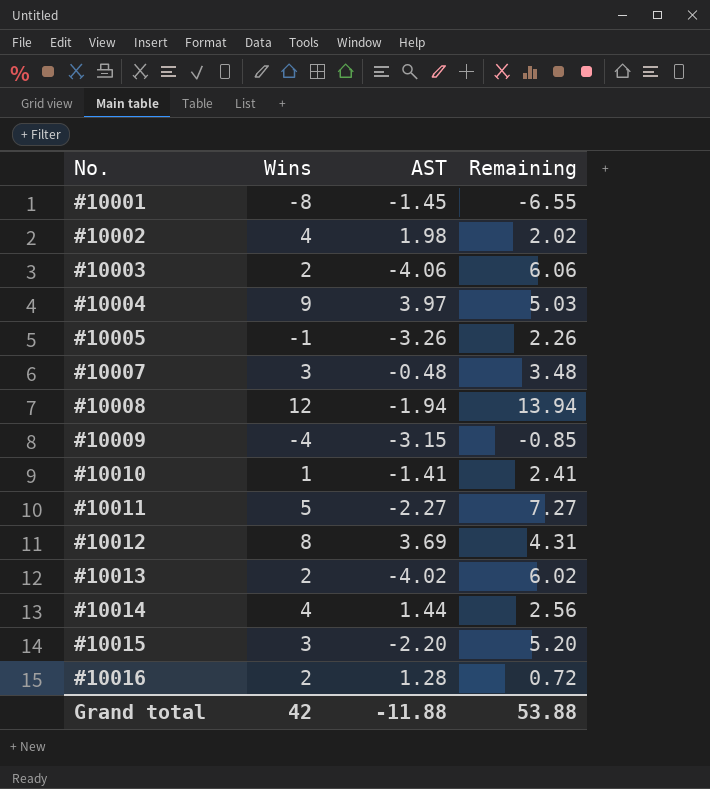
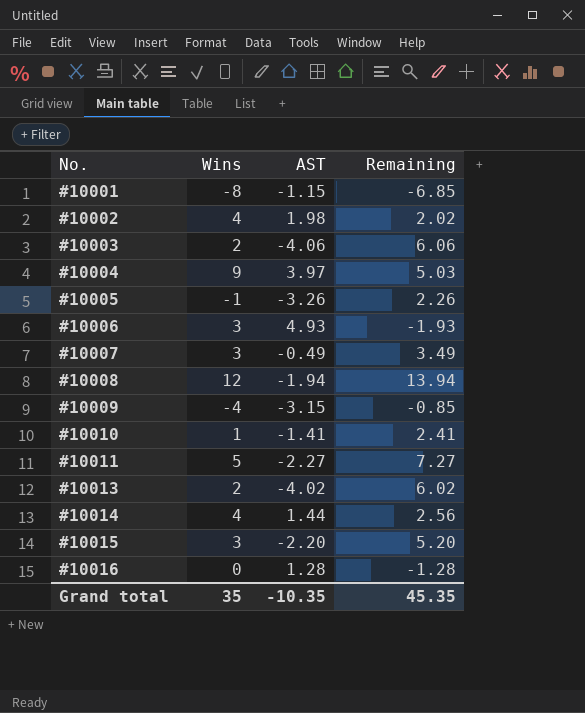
row #10012: 8 | 3.69 | 4.31 -> none
#10001 | AST: -1.45 -> -1.15
#10001 | Remaining: -6.55 -> -6.85
row #10006: none -> 3 | 4.93 | -1.93
#10007 | AST: -0.48 -> -0.49
#10007 | Remaining: 3.48 -> 3.49
#10016 | Wins: 2 -> 0
#10016 | Remaining: 0.72 -> -1.28
Grand total | Wins: 42 -> 35
Grand total | AST: -11.88 -> -10.35
Grand total | Remaining: 53.88 -> 45.35

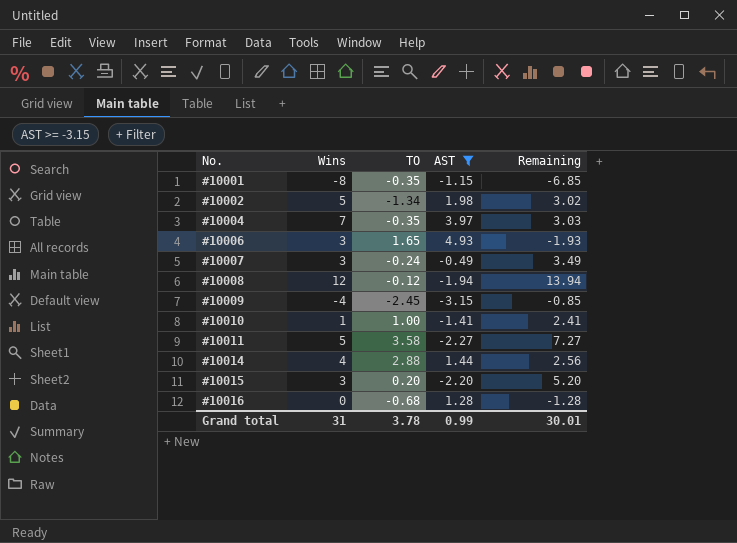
filter: none -> AST >= -3.15
column TO | position: none -> 3
#10002 | Wins: 4 -> 5
#10002 | Remaining: 2.02 -> 3.02
#10004 | Wins: 9 -> 7
#10004 | Remaining: 5.03 -> 3.03
Grand total | Wins: 35 -> 31
Grand total | AST: -10.35 -> 0.99
Grand total | Remaining: 45.35 -> 30.01

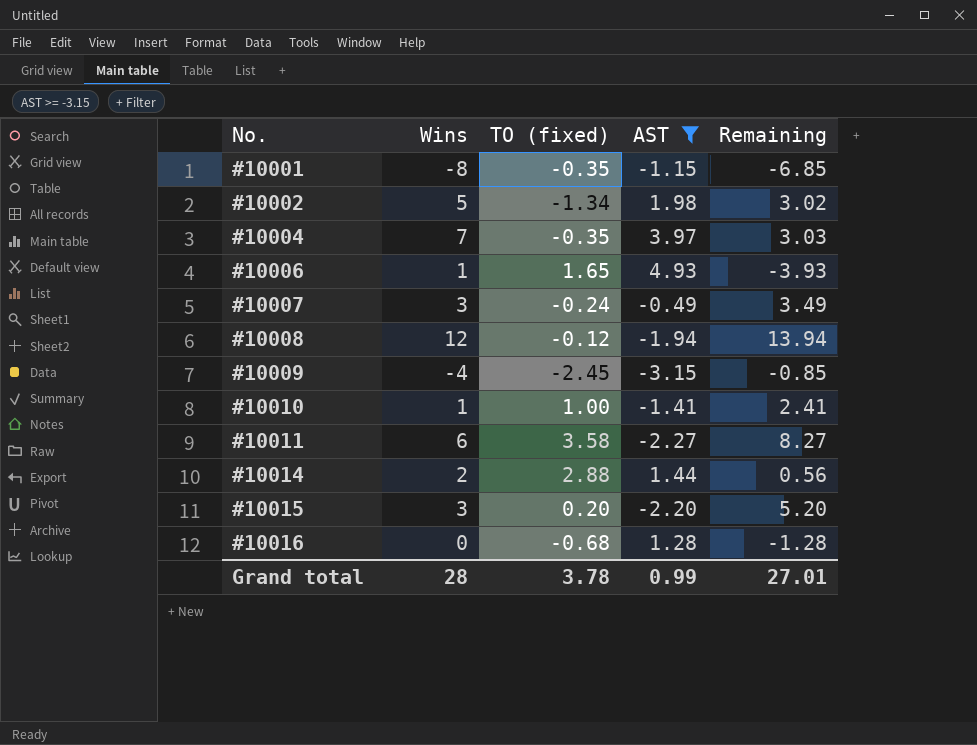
column name: TO -> TO (fixed)
#10006 | Wins: 3 -> 1
#10006 | Remaining: -1.93 -> -3.93
#10011 | Wins: 5 -> 6
#10011 | Remaining: 7.27 -> 8.27
#10014 | Wins: 4 -> 2
#10014 | Remaining: 2.56 -> 0.56
Grand total | Wins: 31 -> 28
Grand total | Remaining: 30.01 -> 27.01

